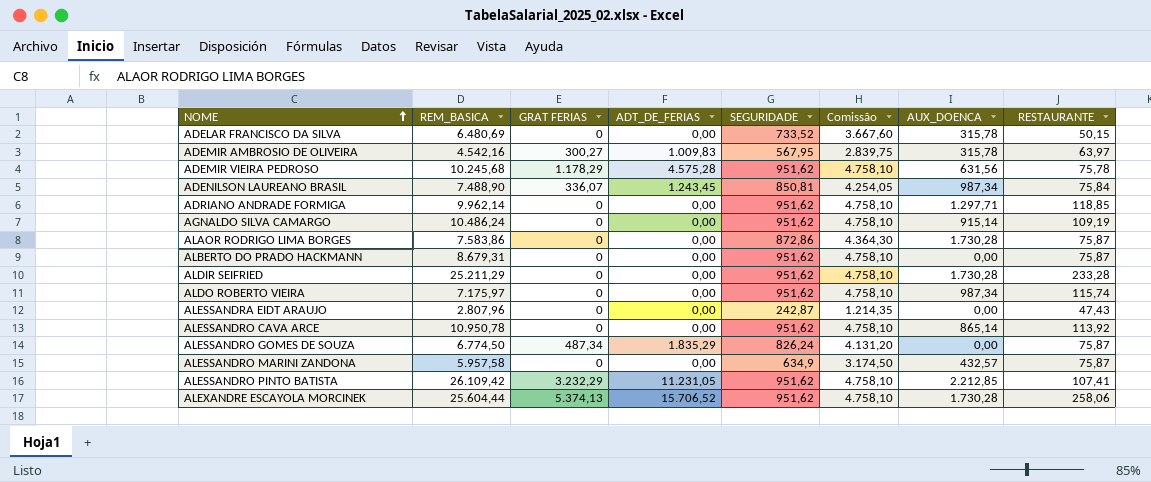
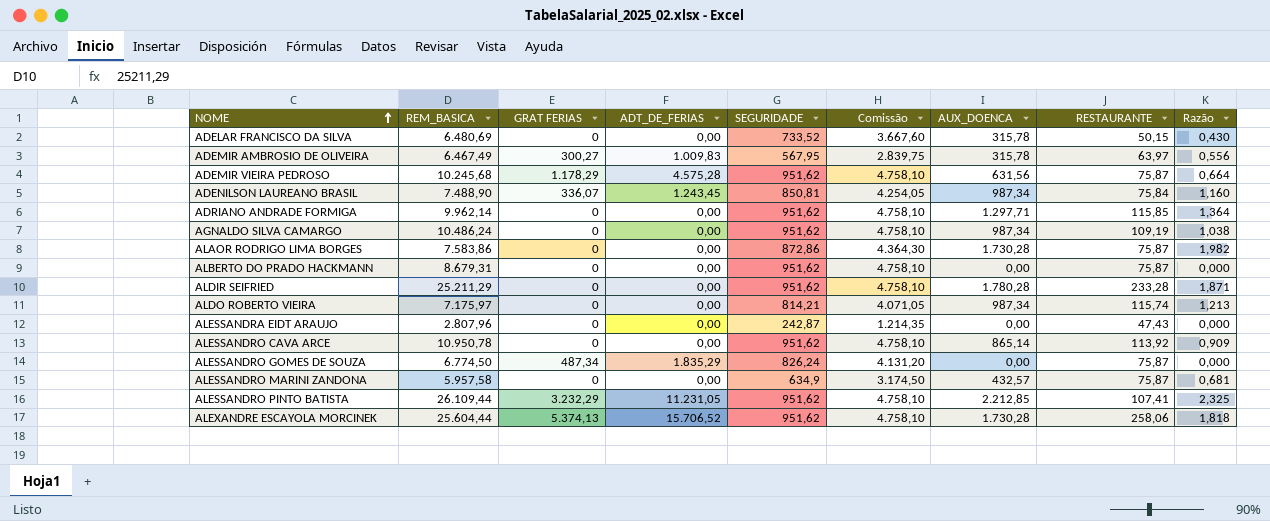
column Razão | formula: none -> [AUX_DOENCA] / [SEGURIDADE]
ADEMIR AMBROSIO DE OLIVEIRA | REM_BASICA: 4.542,16 -> 6.467,49
ADEMIR VIEIRA PEDROSO | RESTAURANTE: 75,78 -> 75,87
ADRIANO ANDRADE FORMIGA | RESTAURANTE: 118,85 -> 115,85
AGNALDO SILVA CAMARGO | AUX_DOENCA: 915,14 -> 987,34
ALDIR SEIFRIED | AUX_DOENCA: 1.730,28 -> 1.780,28
ALDO ROBERTO VIEIRA | SEGURIDADE: 951,62 -> 814,21
ALDO ROBERTO VIEIRA | Comissão: 4.758,10 -> 4.071,05
ALESSANDRO PINTO BATISTA | REM_BASICA: 26.109,42 -> 26.109,44

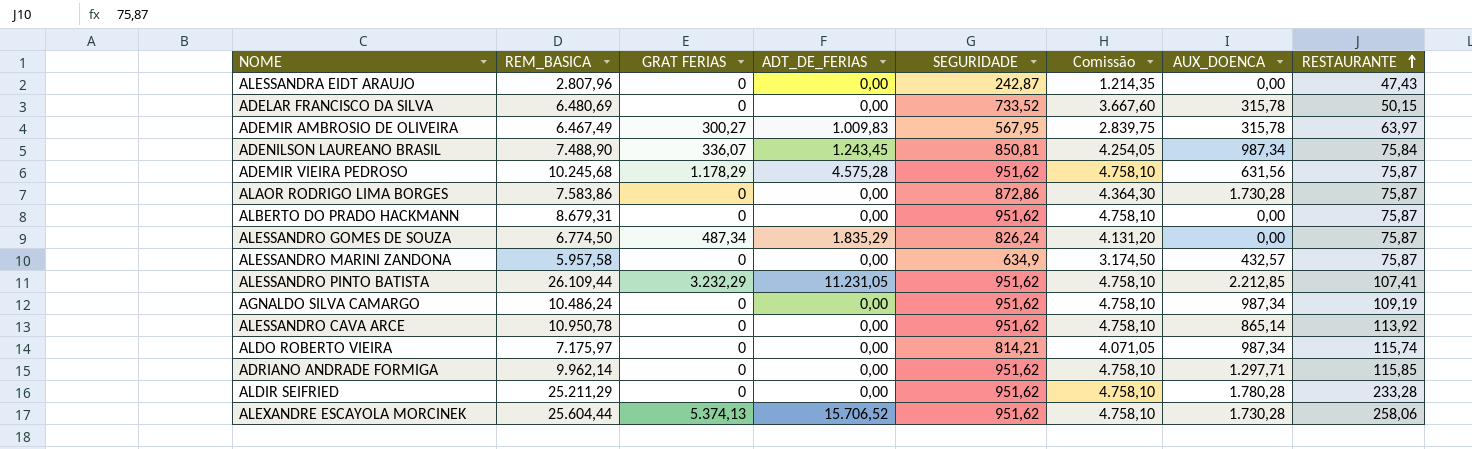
row order: NOME ascending -> RESTAURANTE ascending
column Razão | formula: [AUX_DOENCA] / [SEGURIDADE] -> none

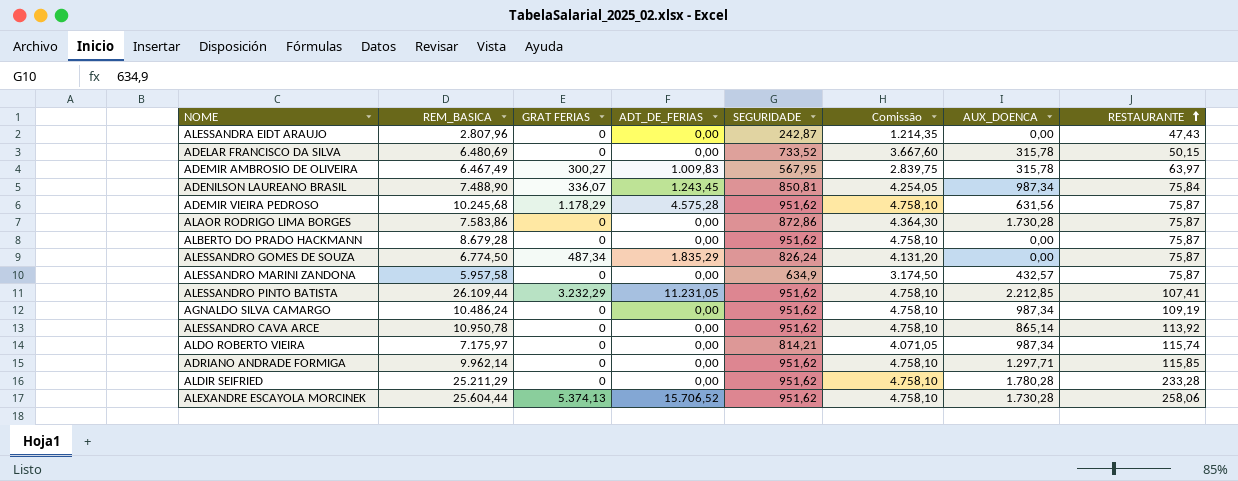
ALBERTO DO PRADO HACKMANN | REM_BASICA: 8.679,31 -> 8.679,28

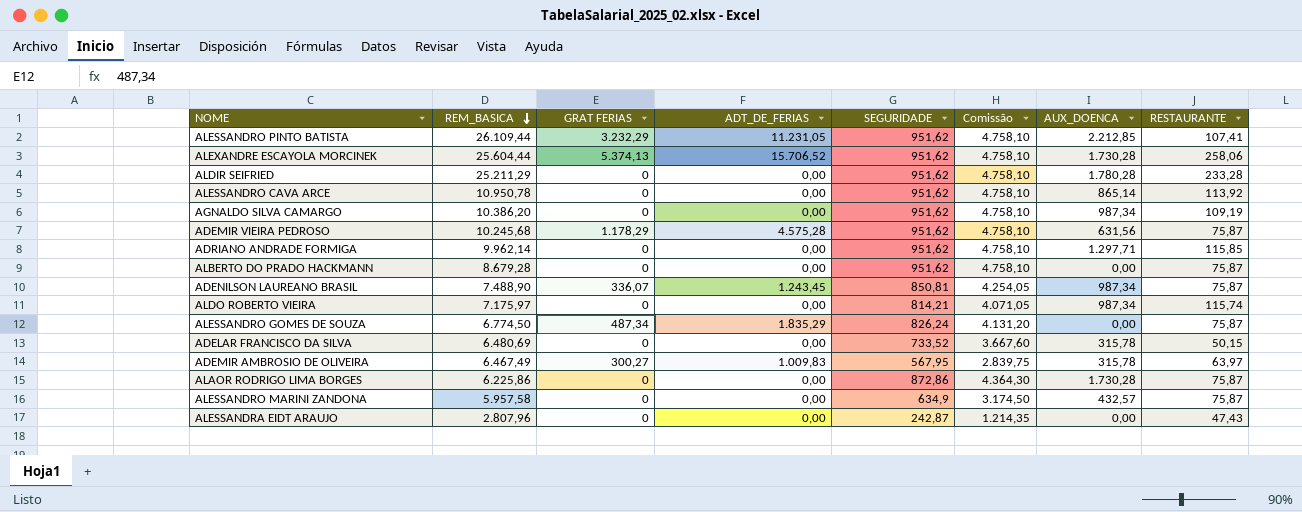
row order: RESTAURANTE ascending -> REM_BASICA descending
AGNALDO SILVA CAMARGO | REM_BASICA: 10.486,24 -> 10.386,20
ADENILSON LAUREANO BRASIL | RESTAURANTE: 75,84 -> 75,87
ALAOR RODRIGO LIMA BORGES | REM_BASICA: 7.583,86 -> 6.225,86

